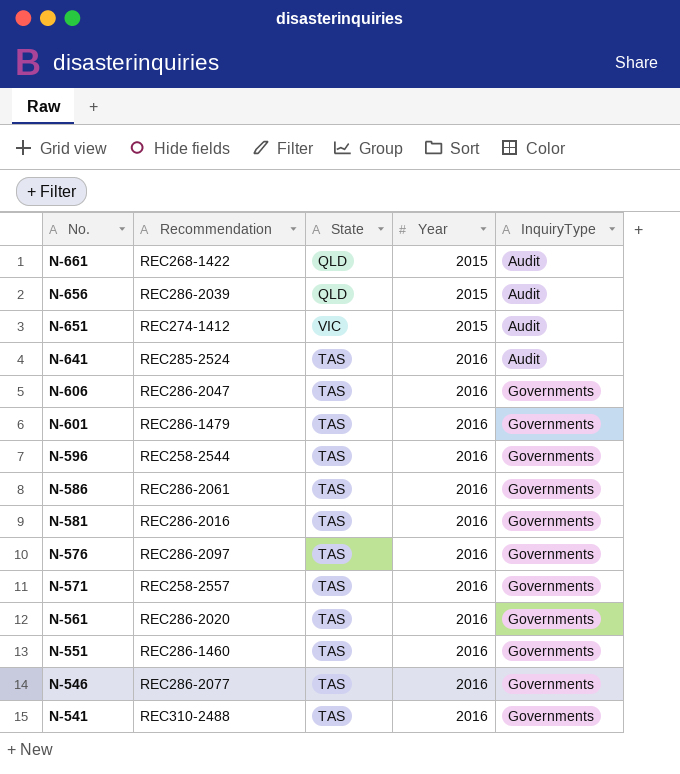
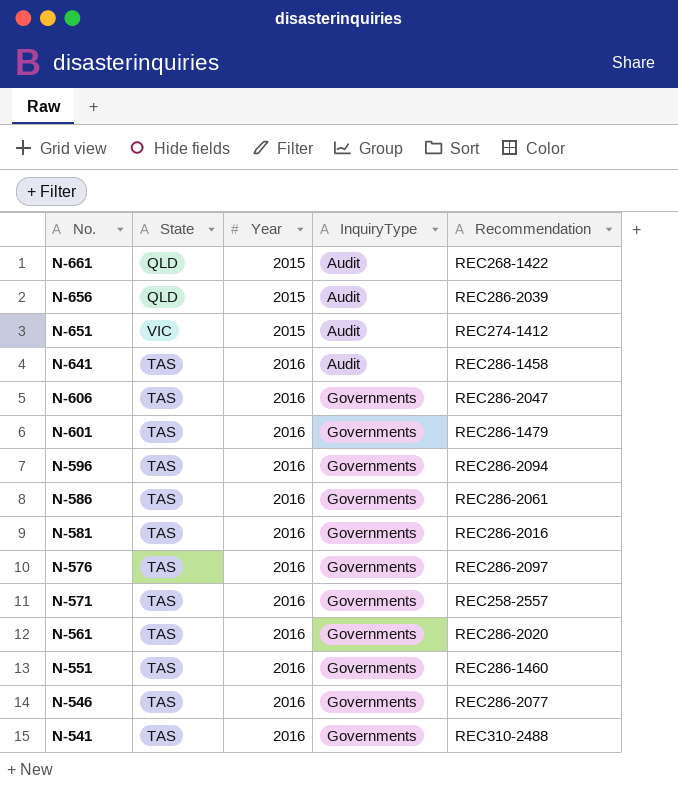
column Recommendation | position: 2 -> 5
N-641 | Recommendation: REC285-2524 -> REC286-1458
N-596 | Recommendation: REC258-2544 -> REC286-2094

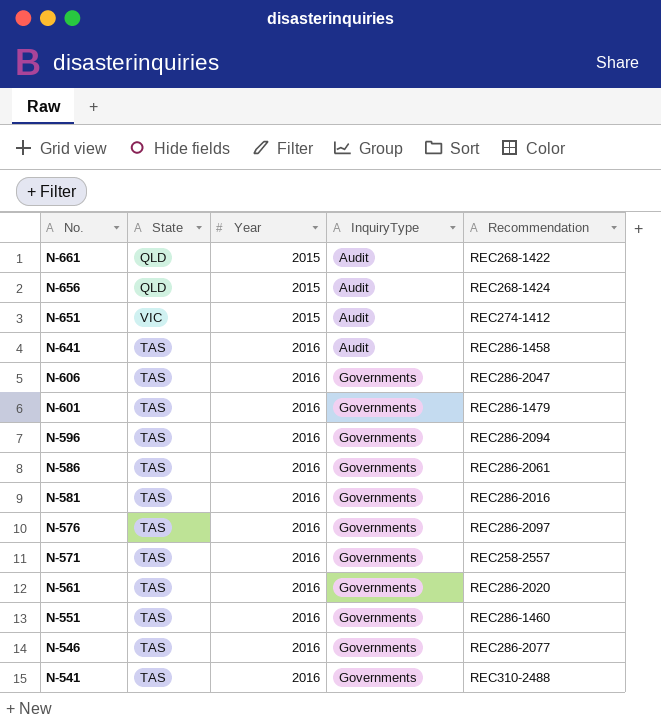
N-656 | Recommendation: REC286-2039 -> REC268-1424

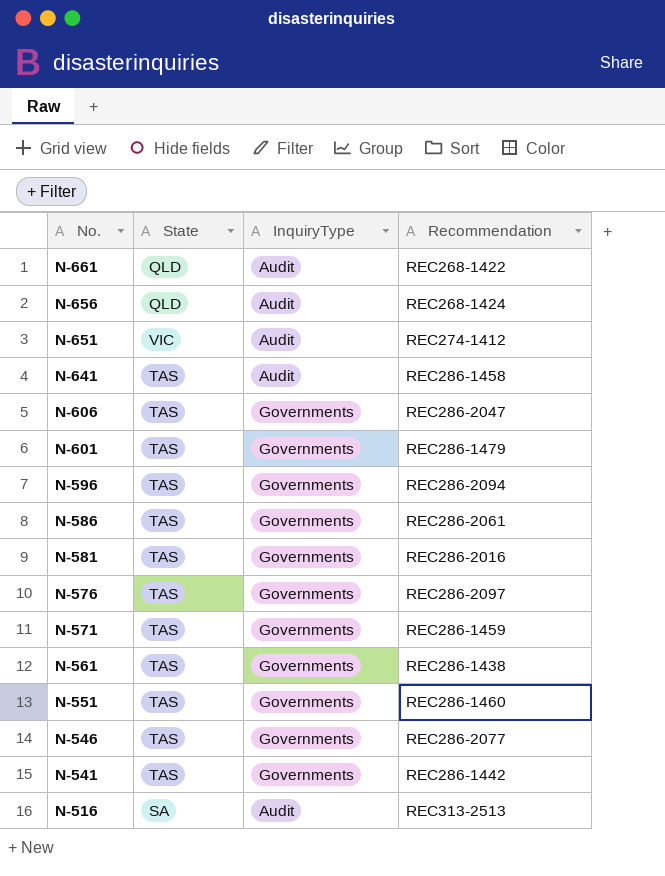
column Year | position: 3 -> none
N-571 | Recommendation: REC258-2557 -> REC286-1459
N-561 | Recommendation: REC286-2020 -> REC286-1438
N-541 | Recommendation: REC310-2488 -> REC286-1442
row N-516: none -> SA | Audit | REC313-2513

